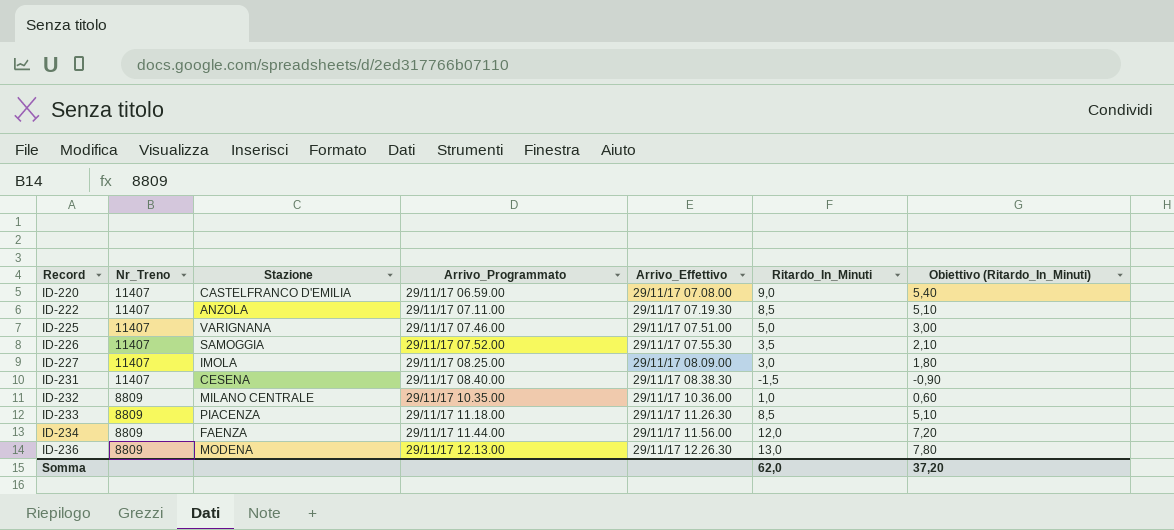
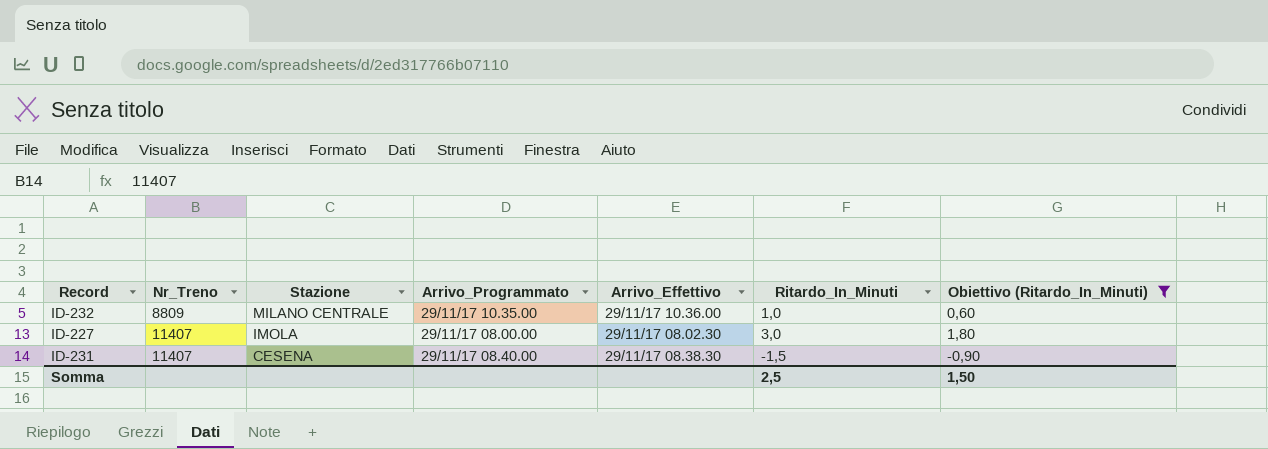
filter: none -> Obiettivo (Ritardo_In_Minuti) <= 1,80
row order: Record ascending -> Nr_Treno ascending
ID-227 | Arrivo_Programmato: 29/11/17 08.25.00 -> 29/11/17 08.00.00
ID-227 | Arrivo_Effettivo: 29/11/17 08.09.00 -> 29/11/17 08.02.30
Somma | Ritardo_In_Minuti: 62,0 -> 2,5
Somma | Obiettivo (Ritardo_In_Minuti): 37,20 -> 1,50

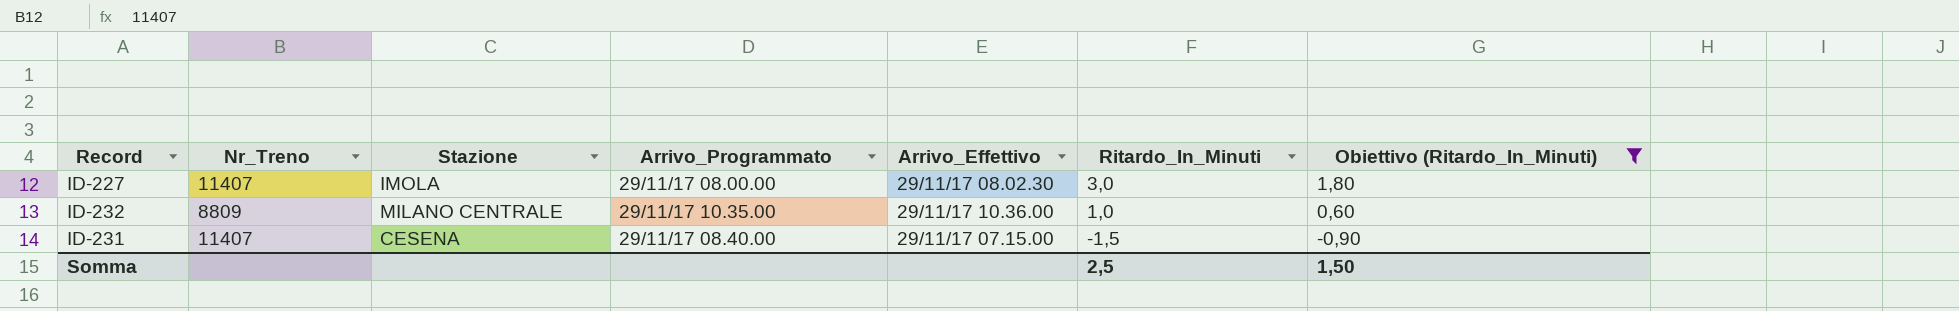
row order: Nr_Treno ascending -> Ritardo_In_Minuti descending
ID-231 | Arrivo_Effettivo: 29/11/17 08.38.30 -> 29/11/17 07.15.00

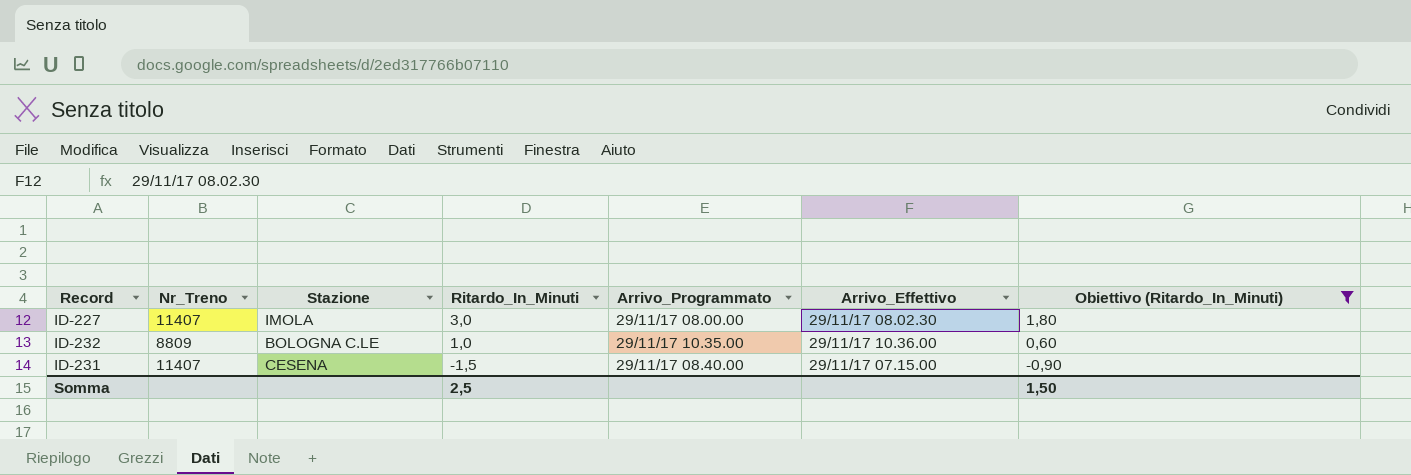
column Ritardo_In_Minuti | position: 6 -> 4
ID-232 | Stazione: MILANO CENTRALE -> BOLOGNA C.LE

